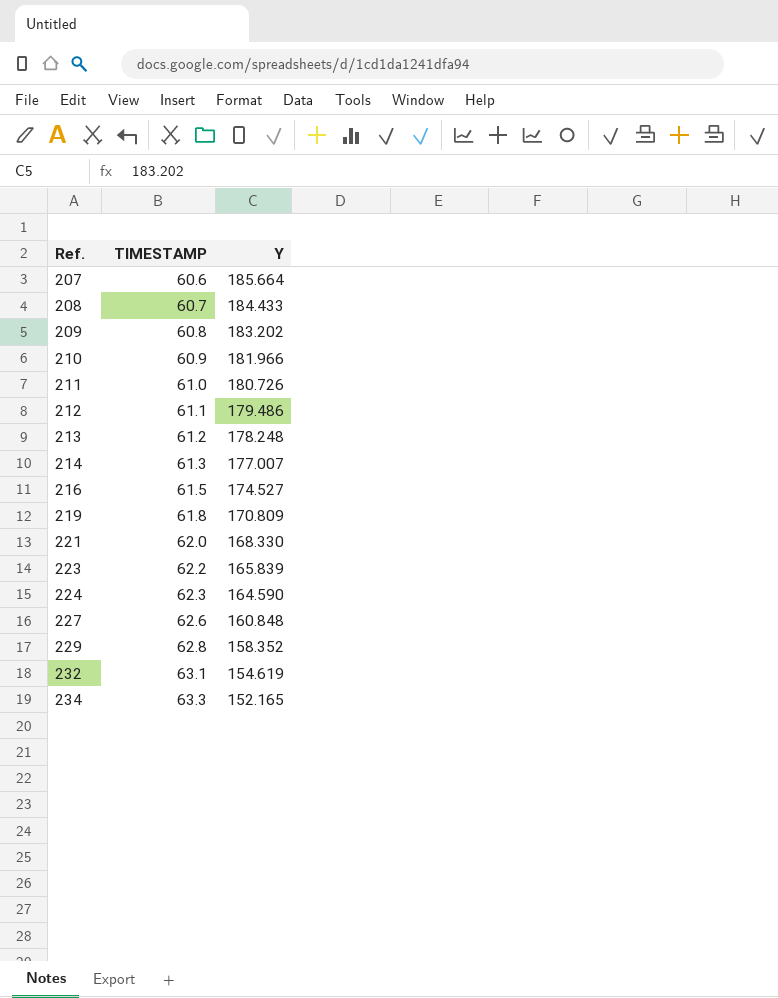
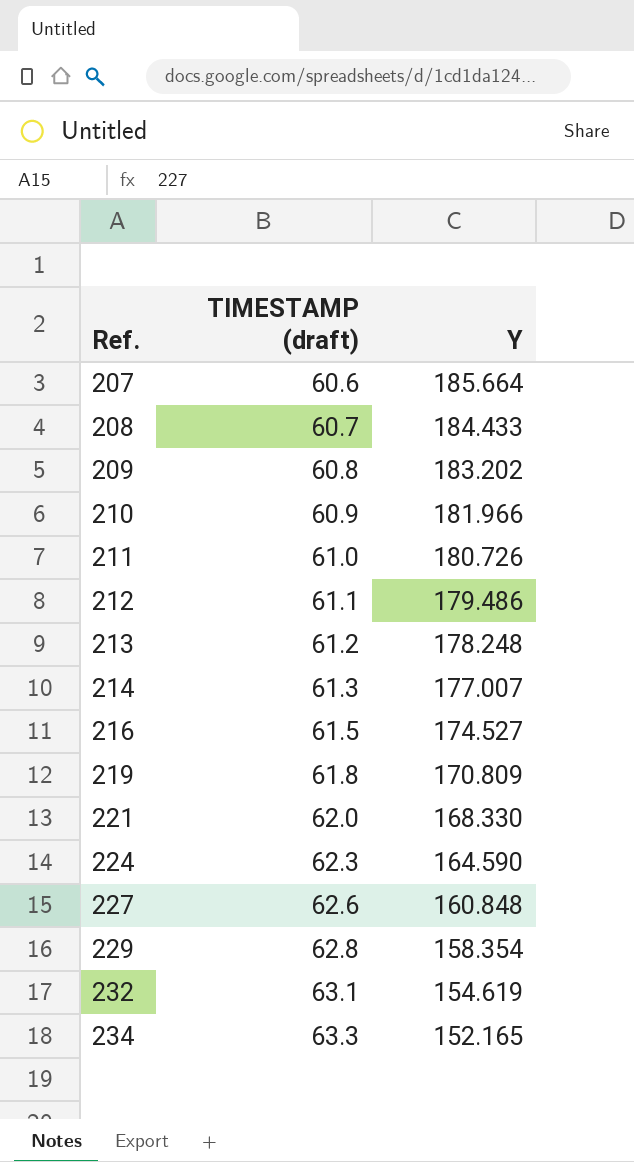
column name: TIMESTAMP -> TIMESTAMP (draft)
row 223: 62.2 | 165.839 -> none
229 | Y: 158.352 -> 158.354

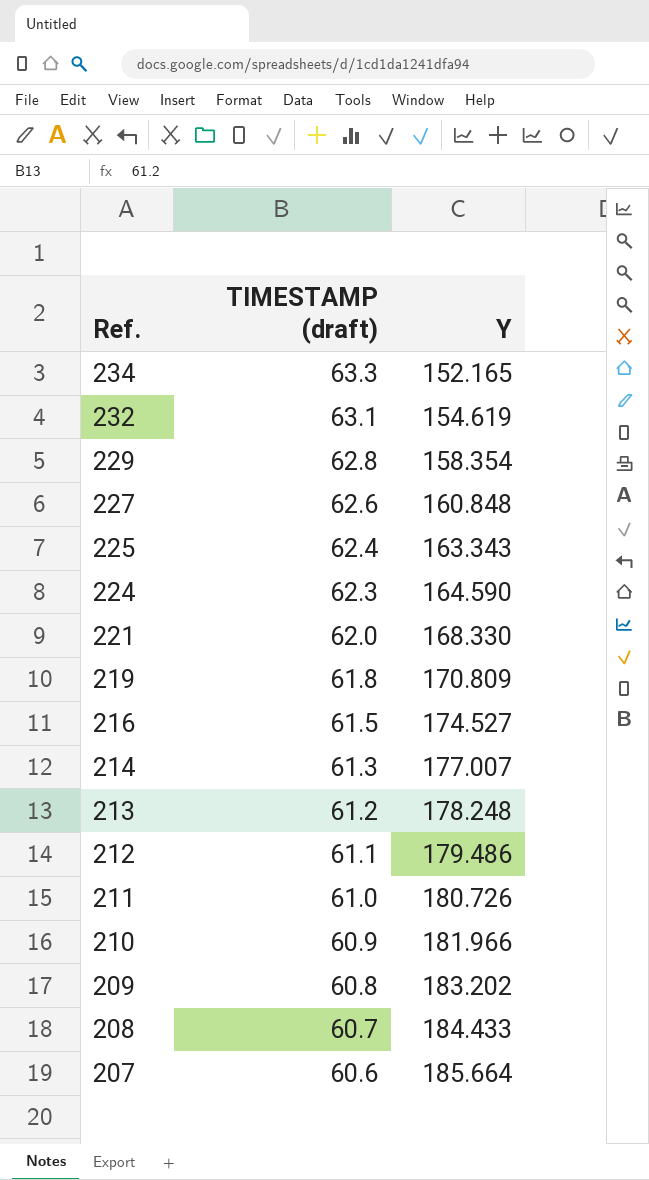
row order: Ref. ascending -> Ref. descending
row 225: none -> 62.4 | 163.343

